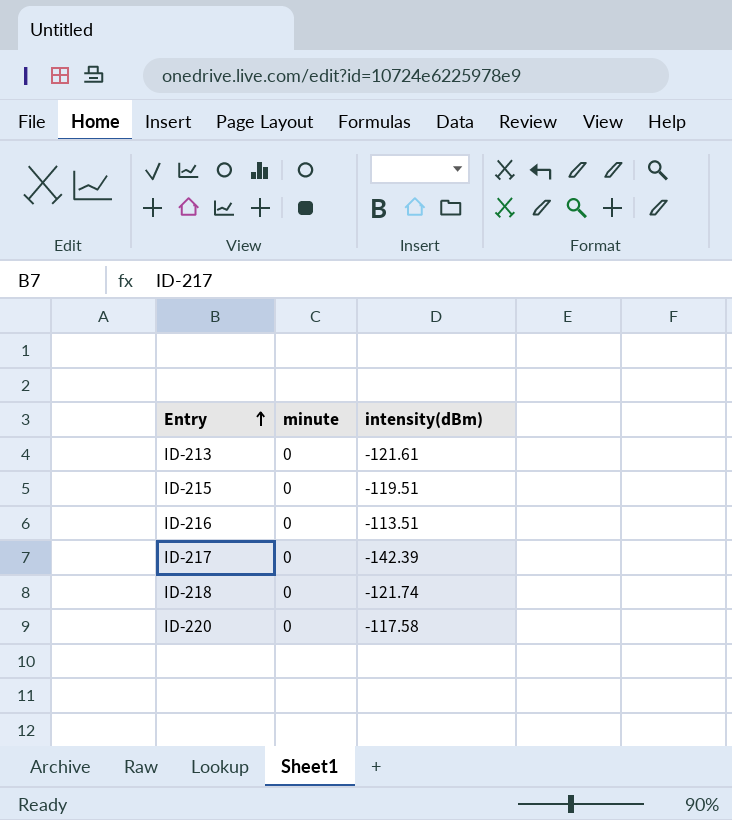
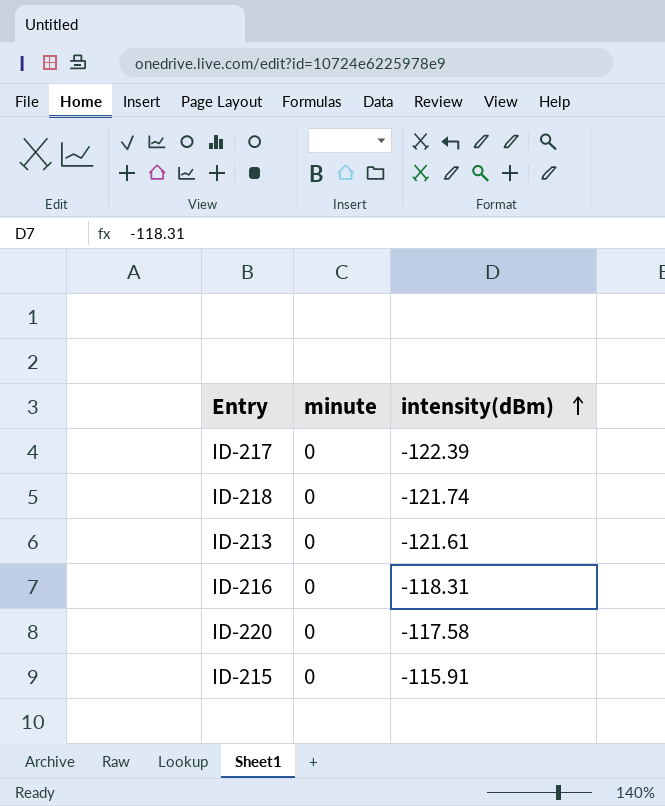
row order: Entry ascending -> intensity(dBm) ascending
ID-217 | intensity(dBm): -142.39 -> -122.39
ID-216 | intensity(dBm): -113.51 -> -118.31
ID-215 | intensity(dBm): -119.51 -> -115.91

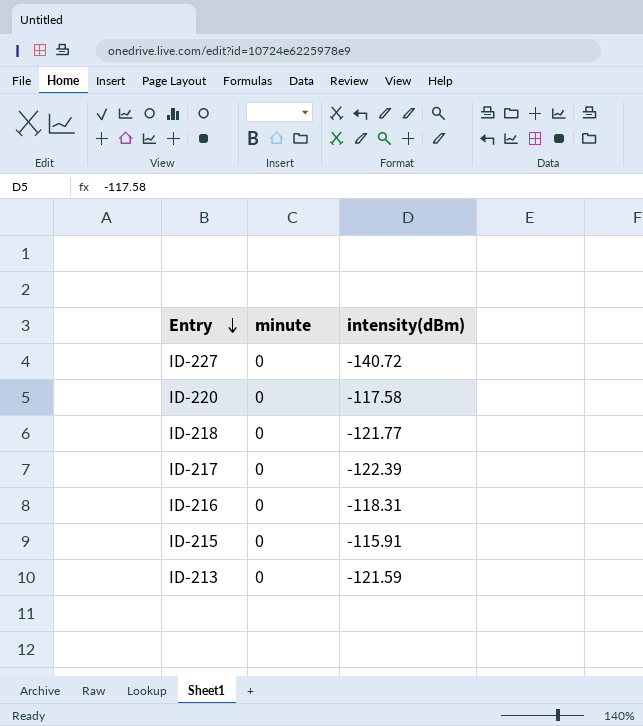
row order: intensity(dBm) ascending -> Entry descending
row ID-227: none -> 0 | -140.72
ID-218 | intensity(dBm): -121.74 -> -121.77
ID-213 | intensity(dBm): -121.61 -> -121.59

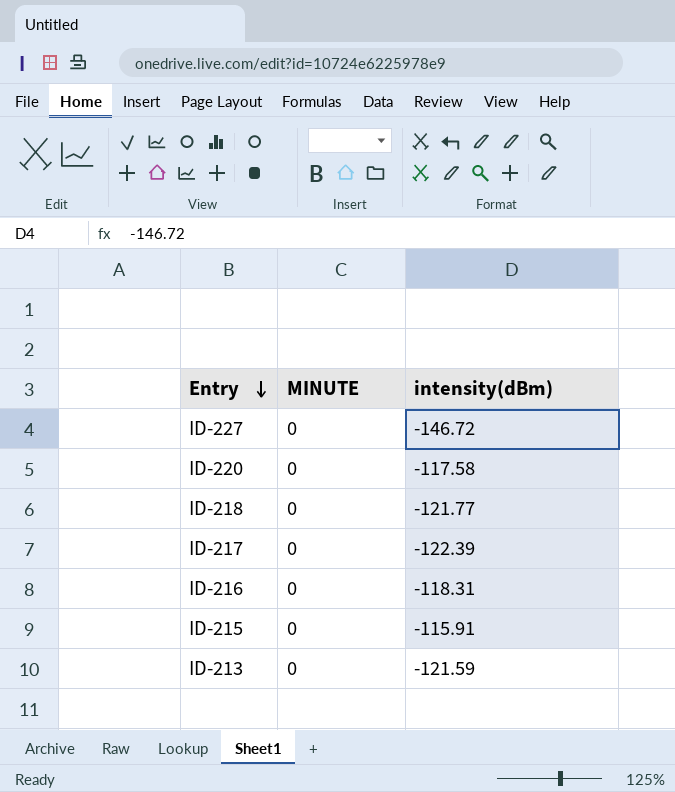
column name: minute -> MINUTE
ID-227 | intensity(dBm): -140.72 -> -146.72

